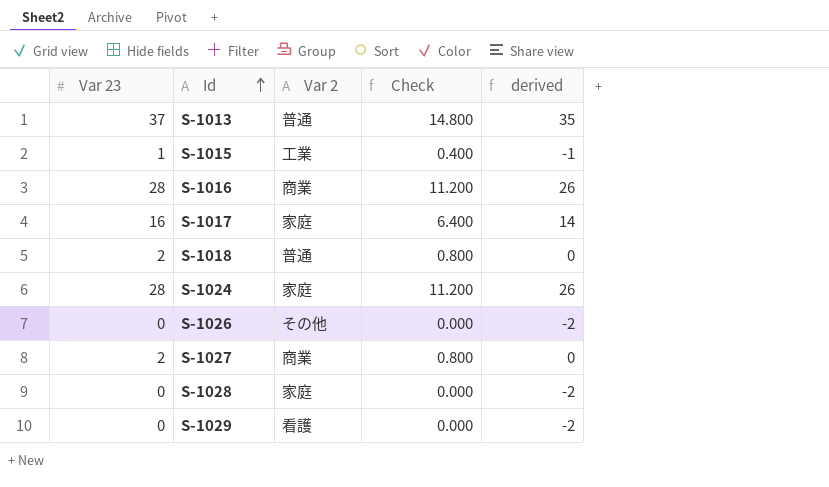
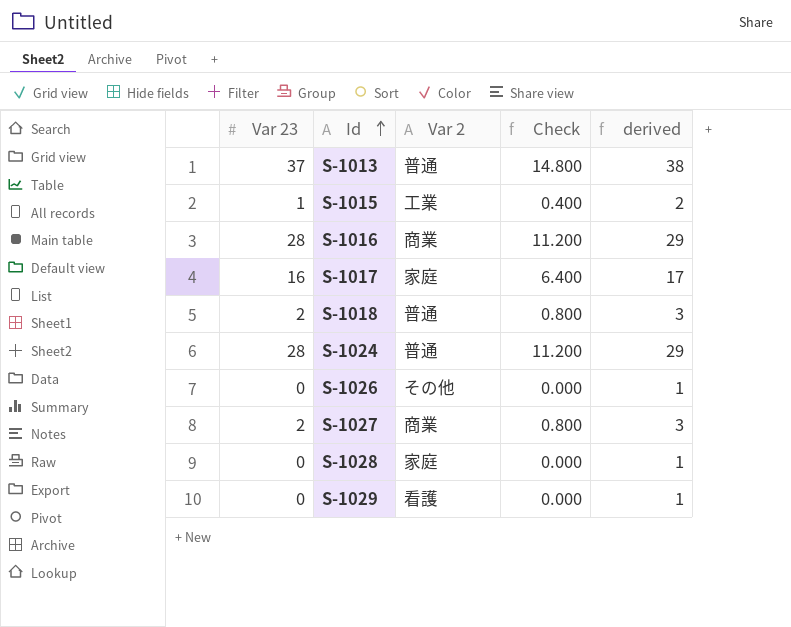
column derived | formula: [Var 23] - 2 -> [Var 23] + 1
S-1024 | Var 2: 家庭 -> 普通

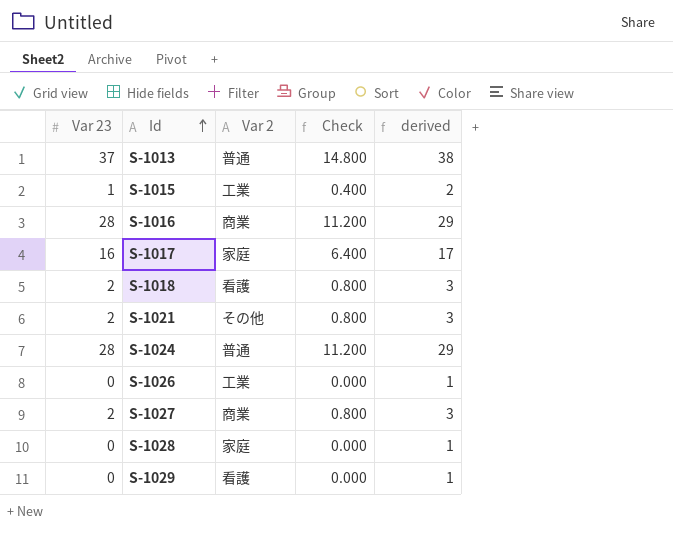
S-1018 | Var 2: 普通 -> 看護
row S-1021: none -> 2 | その他 | 0.800 | 3
S-1026 | Var 2: その他 -> 工業

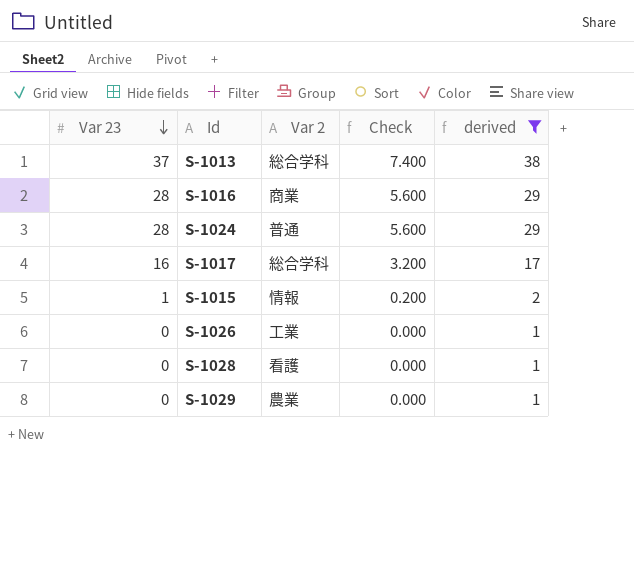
filter: none -> derived != 3
row order: Id ascending -> Var 23 descending
column Check | formula: [Var 23] * 0.4 -> [Var 23] * 0.2
S-1013 | Var 2: 普通 -> 総合学科
S-1017 | Var 2: 家庭 -> 総合学科
S-1015 | Var 2: 工業 -> 情報
S-1028 | Var 2: 家庭 -> 看護
S-1029 | Var 2: 看護 -> 農業

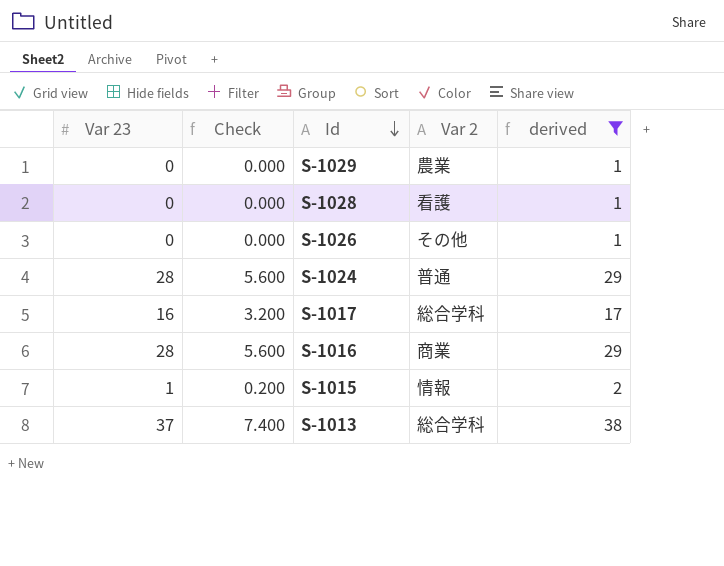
row order: Var 23 descending -> Id descending
column Check | position: 4 -> 2
S-1026 | Var 2: 工業 -> その他

